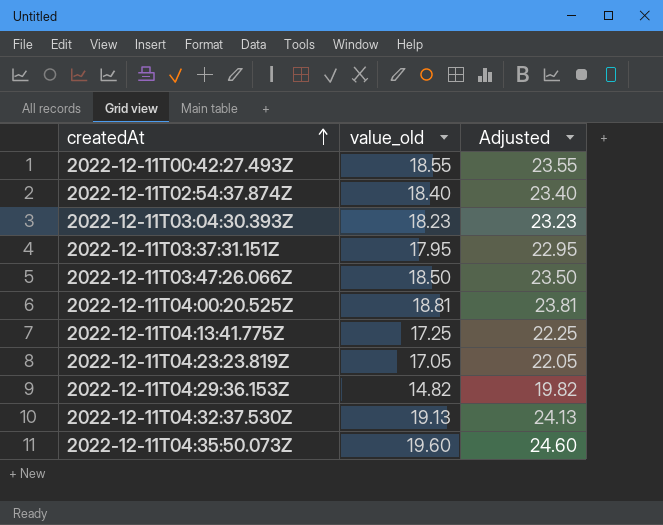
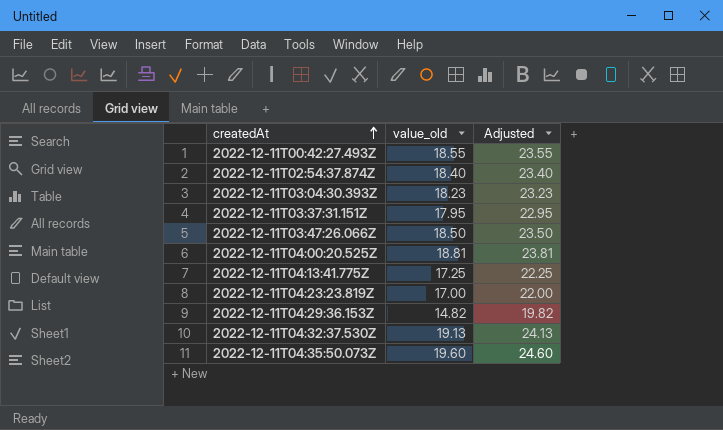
2022-12-11T04:23:23.819Z | value_old: 17.05 -> 17.00
2022-12-11T04:23:23.819Z | Adjusted: 22.05 -> 22.00

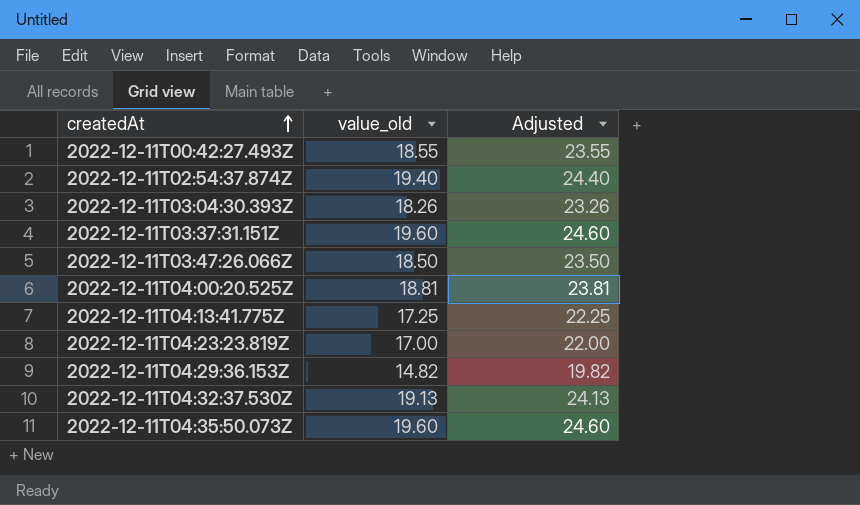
2022-12-11T02:54:37.874Z | value_old: 18.40 -> 19.40
2022-12-11T02:54:37.874Z | Adjusted: 23.40 -> 24.40
2022-12-11T03:04:30.393Z | value_old: 18.23 -> 18.26
2022-12-11T03:04:30.393Z | Adjusted: 23.23 -> 23.26
2022-12-11T03:37:31.151Z | value_old: 17.95 -> 19.60
2022-12-11T03:37:31.151Z | Adjusted: 22.95 -> 24.60

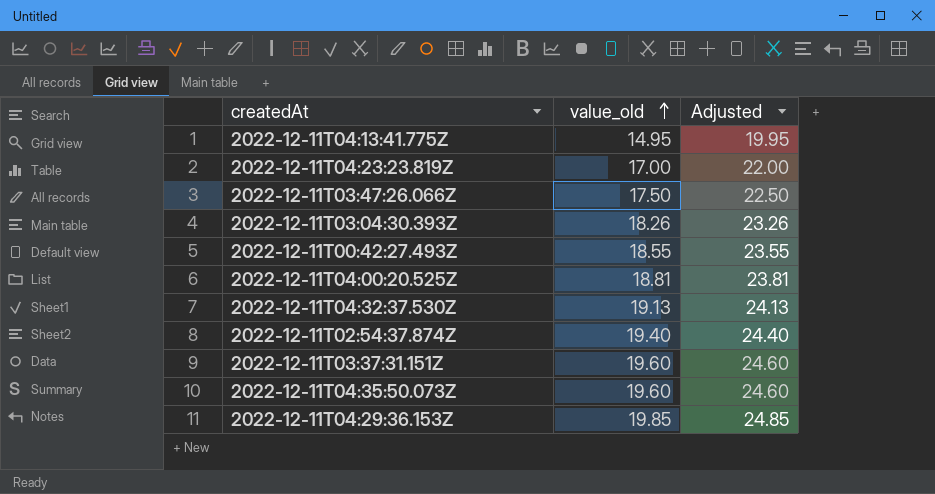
row order: createdAt ascending -> value_old ascending
2022-12-11T04:13:41.775Z | value_old: 17.25 -> 14.95
2022-12-11T04:13:41.775Z | Adjusted: 22.25 -> 19.95
2022-12-11T03:47:26.066Z | value_old: 18.50 -> 17.50
2022-12-11T03:47:26.066Z | Adjusted: 23.50 -> 22.50
2022-12-11T04:29:36.153Z | value_old: 14.82 -> 19.85
2022-12-11T04:29:36.153Z | Adjusted: 19.82 -> 24.85

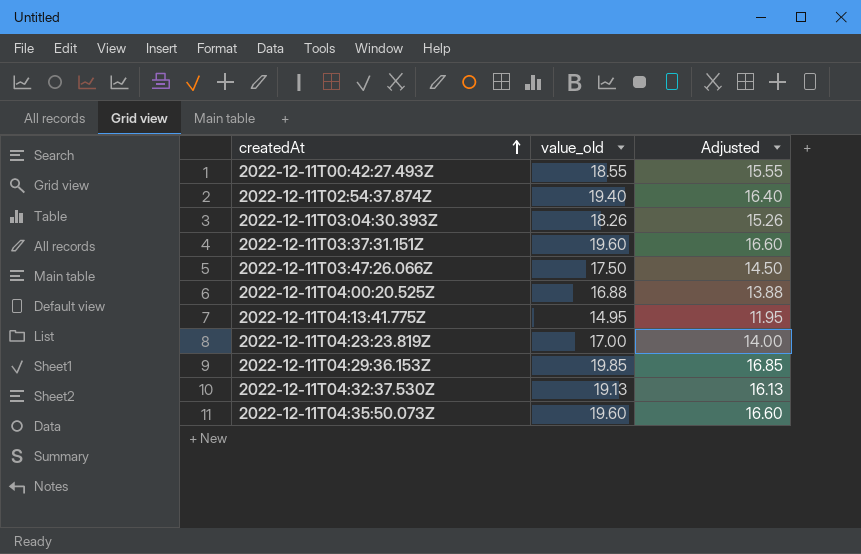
row order: value_old ascending -> createdAt ascending
column Adjusted | formula: [value_old] + 5 -> [value_old] - 3
2022-12-11T04:00:20.525Z | value_old: 18.81 -> 16.88

